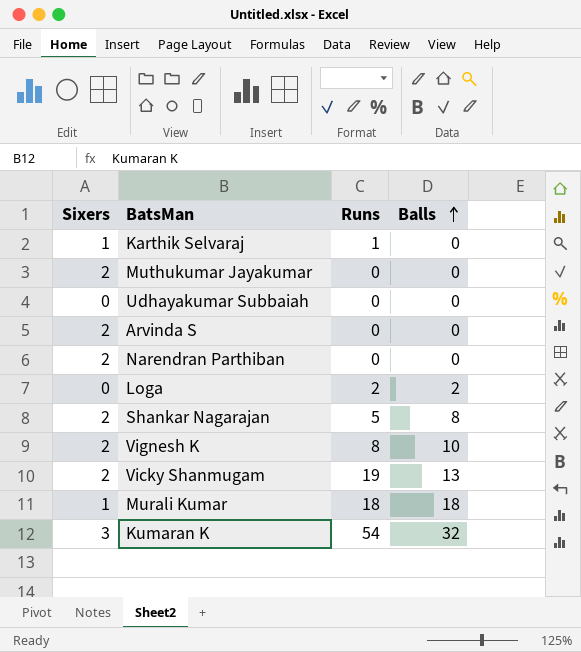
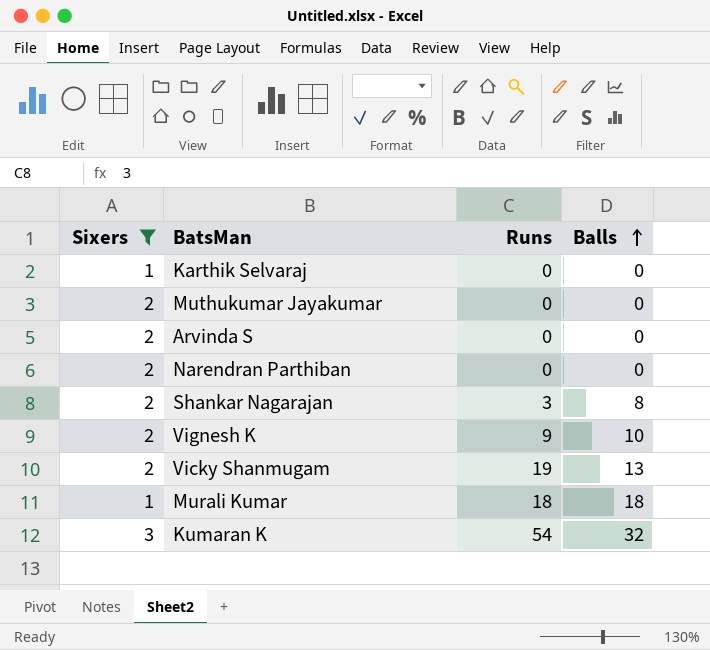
filter: none -> Sixers != 0
Karthik Selvaraj | Runs: 1 -> 0
Shankar Nagarajan | Runs: 5 -> 3
Vignesh K | Runs: 8 -> 9

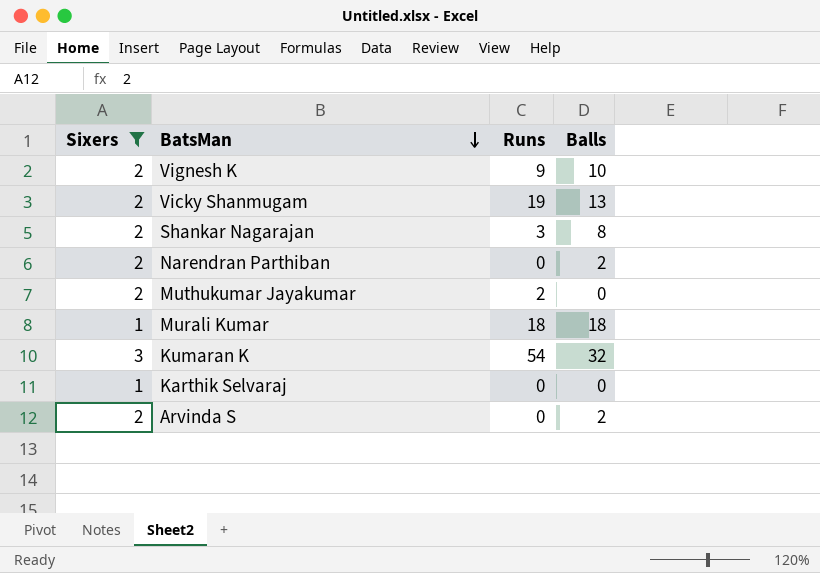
row order: Balls ascending -> BatsMan descending
Narendran Parthiban | Balls: 0 -> 2
Muthukumar Jayakumar | Runs: 0 -> 2
Arvinda S | Balls: 0 -> 2

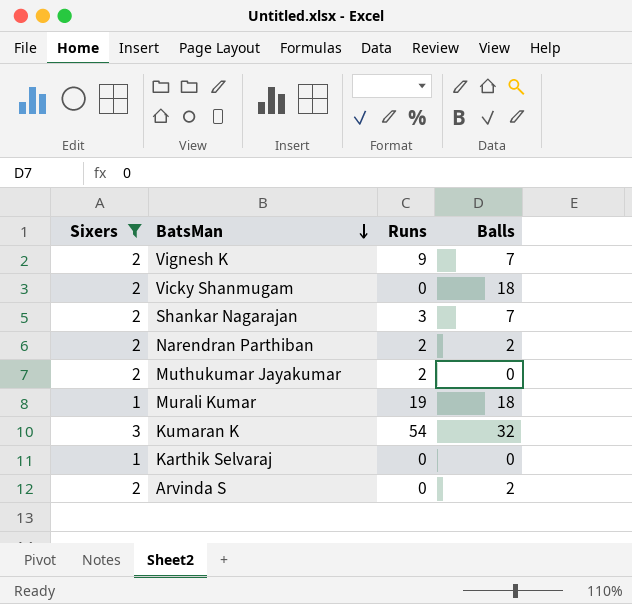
Vignesh K | Balls: 10 -> 7
Vicky Shanmugam | Runs: 19 -> 0
Vicky Shanmugam | Balls: 13 -> 18
Shankar Nagarajan | Balls: 8 -> 7
Narendran Parthiban | Runs: 0 -> 2
Murali Kumar | Runs: 18 -> 19

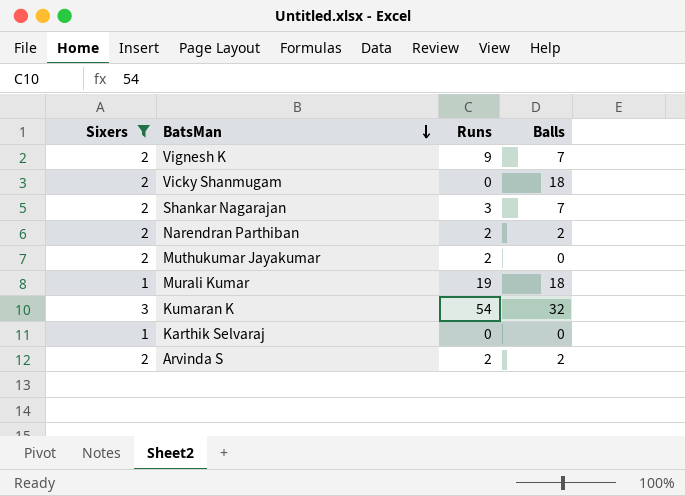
Arvinda S | Runs: 0 -> 2

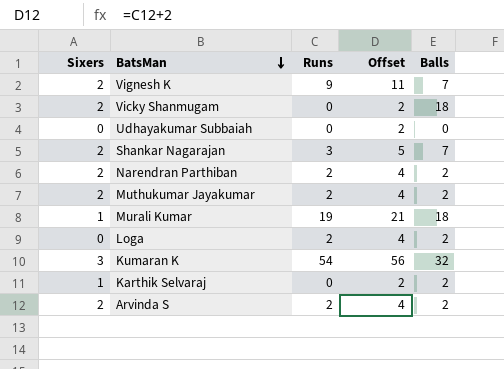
filter: Sixers != 0 -> none
column Offset | formula: none -> [Runs] + 2
Muthukumar Jayakumar | Balls: 0 -> 2
Karthik Selvaraj | Balls: 0 -> 2

